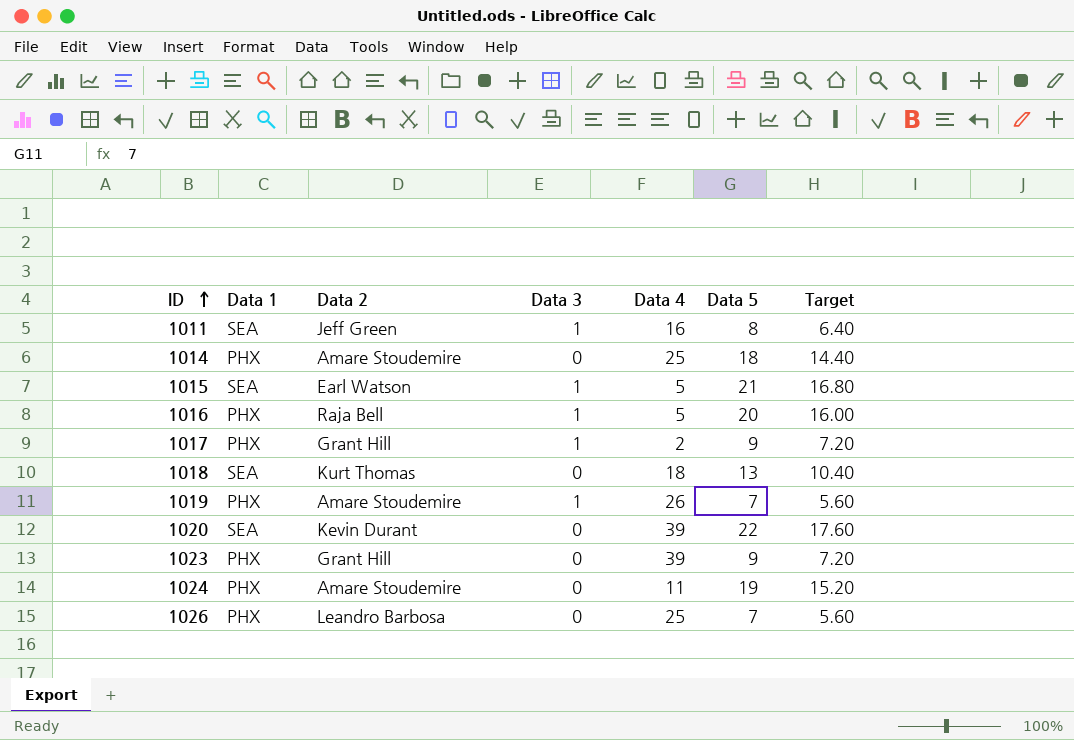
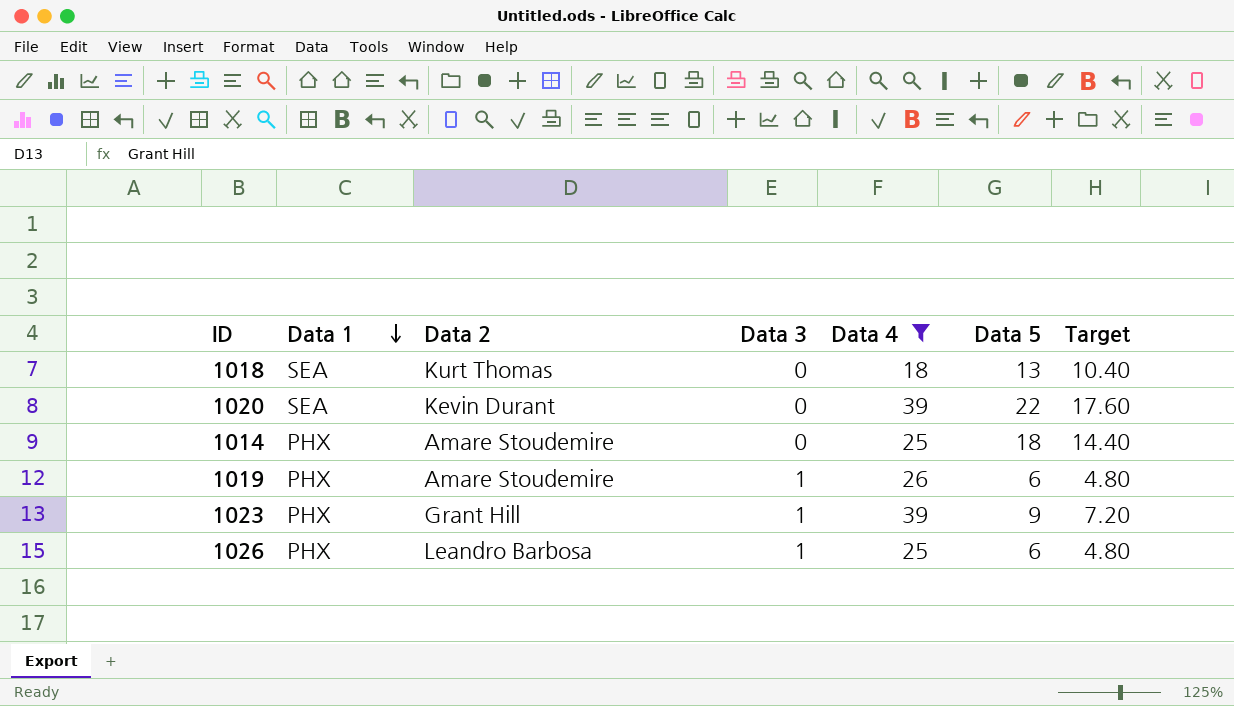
filter: none -> Data 4 >= 18
row order: ID ascending -> Data 1 descending
1019 | Data 5: 7 -> 6
1019 | Target: 5.60 -> 4.80
1023 | Data 3: 0 -> 1
1026 | Data 3: 0 -> 1
1026 | Data 5: 7 -> 6
1026 | Target: 5.60 -> 4.80

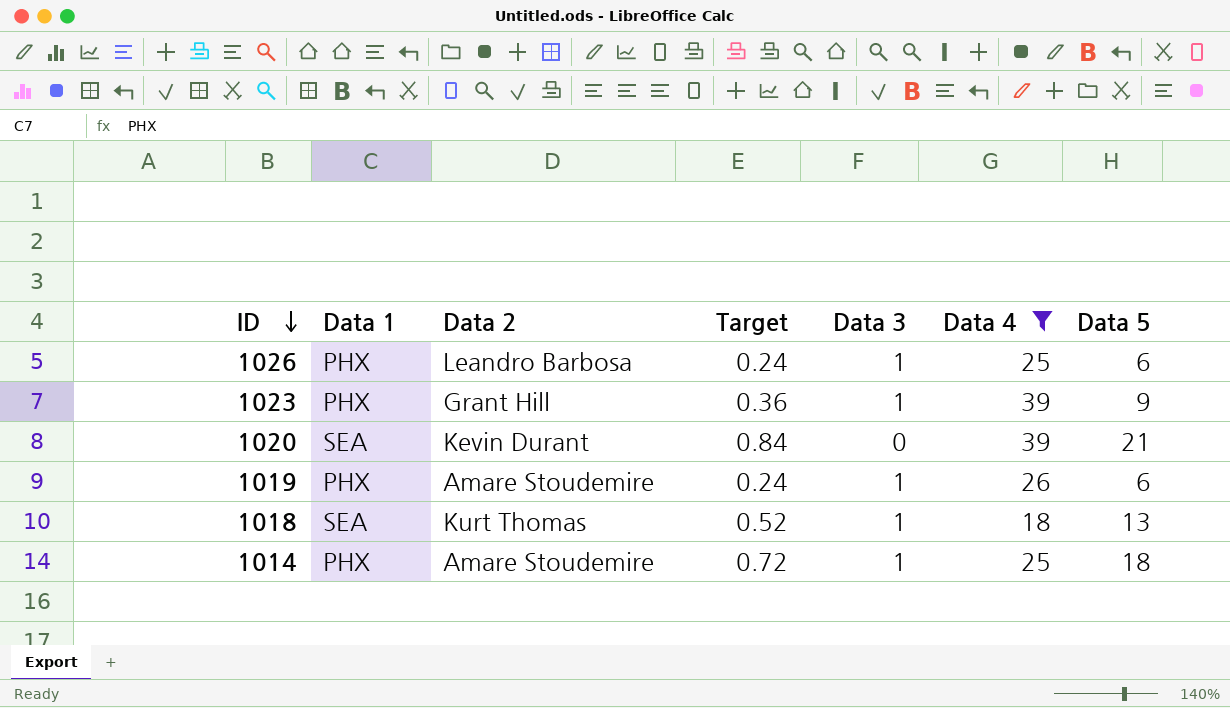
row order: Data 1 descending -> ID descending
column Target | formula: [Data 5] * 0.8 -> [Data 5] * 0.04
column Target | position: 7 -> 4
1020 | Data 5: 22 -> 21
1018 | Data 3: 0 -> 1
1014 | Data 3: 0 -> 1

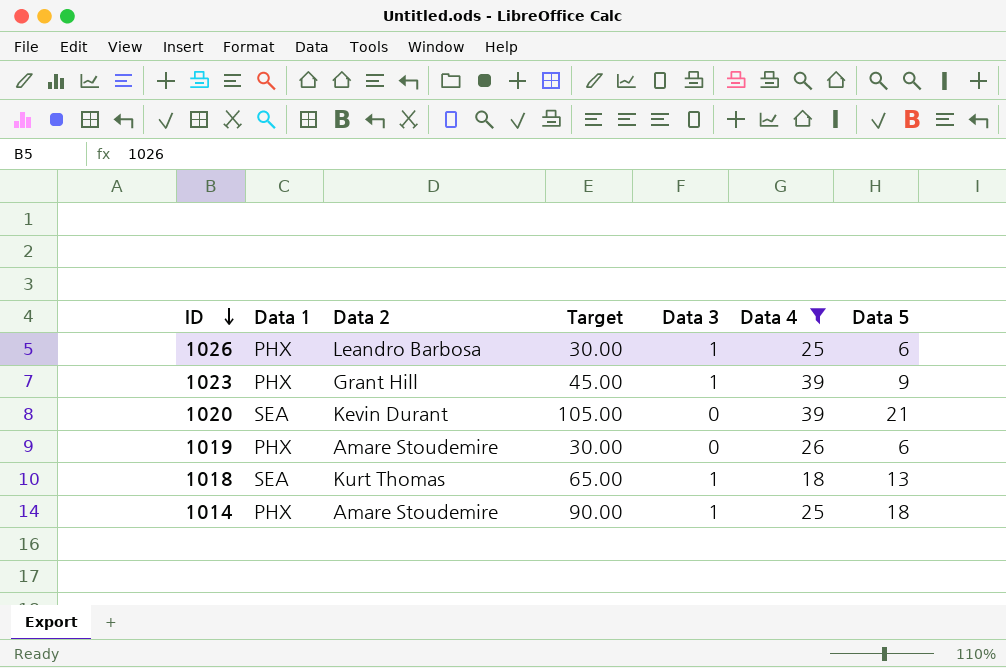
column Target | formula: [Data 5] * 0.04 -> [Data 5] * 5
1019 | Data 3: 1 -> 0

